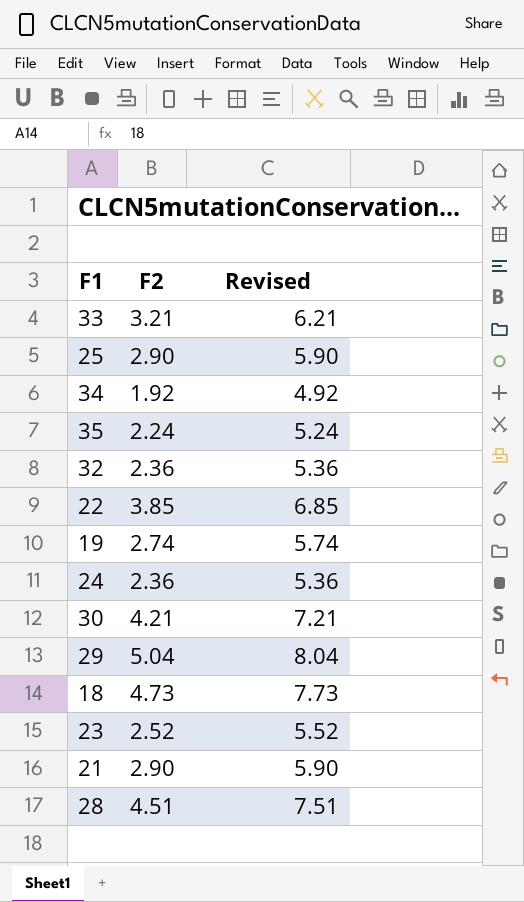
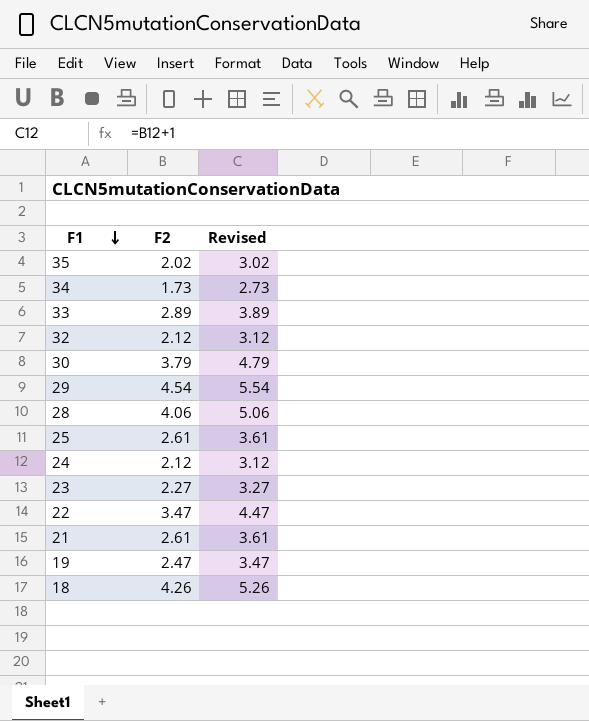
row order: none -> F1 descending
column Revised | formula: [F2] + 3 -> [F2] + 1
35 | F2: 2.24 -> 2.02
34 | F2: 1.92 -> 1.73
33 | F2: 3.21 -> 2.89
32 | F2: 2.36 -> 2.12
30 | F2: 4.21 -> 3.79
29 | F2: 5.04 -> 4.54
28 | F2: 4.51 -> 4.06
25 | F2: 2.90 -> 2.61
24 | F2: 2.36 -> 2.12
23 | F2: 2.52 -> 2.27
22 | F2: 3.85 -> 3.47
21 | F2: 2.90 -> 2.61
19 | F2: 2.74 -> 2.47
18 | F2: 4.73 -> 4.26

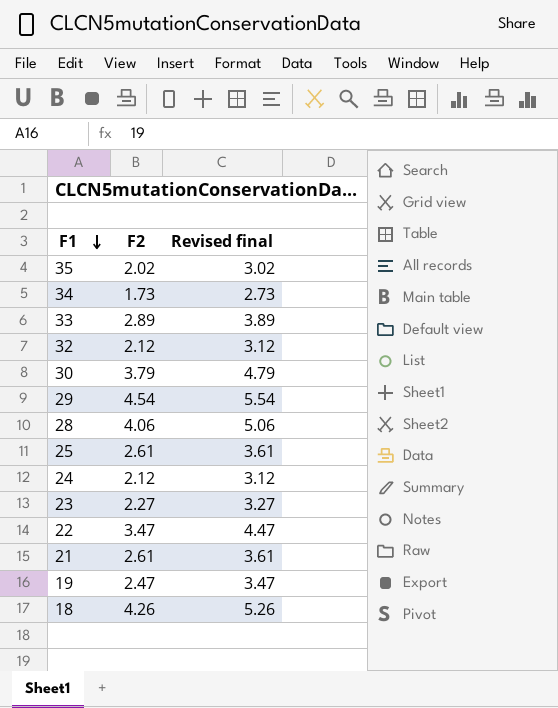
column name: Revised -> Revised final

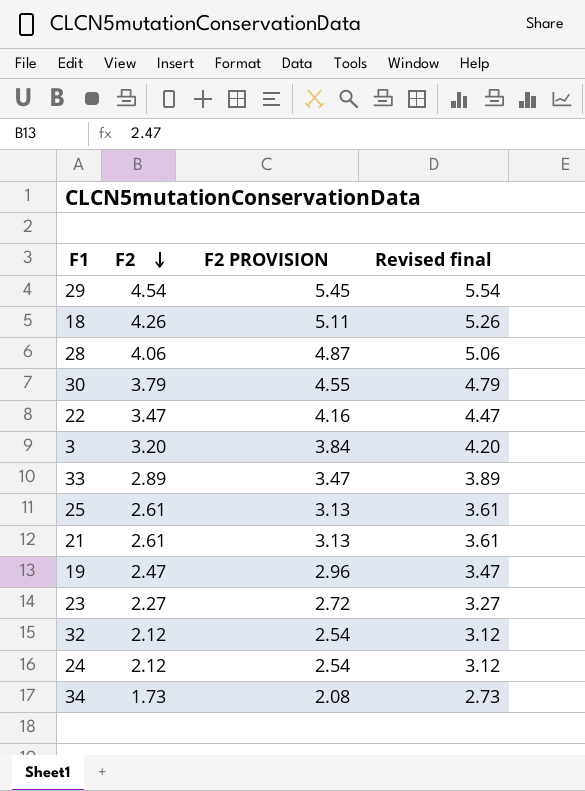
row order: F1 descending -> F2 descending
column F2 PROVISION | formula: none -> [F2] * 1.2
row 35: 2.02 | 3.02 -> none
row 3: none -> 3.20 | 3.84 | 4.20

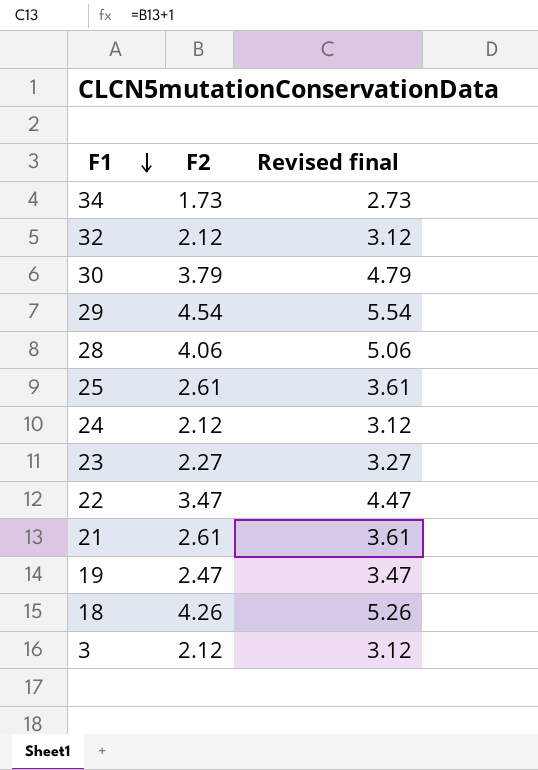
row order: F2 descending -> F1 descending
column F2 PROVISION | formula: [F2] * 1.2 -> none
row 33: 2.89 | 3.47 | 3.89 -> none
3 | F2: 3.20 -> 2.12
3 | Revised final: 4.20 -> 3.12

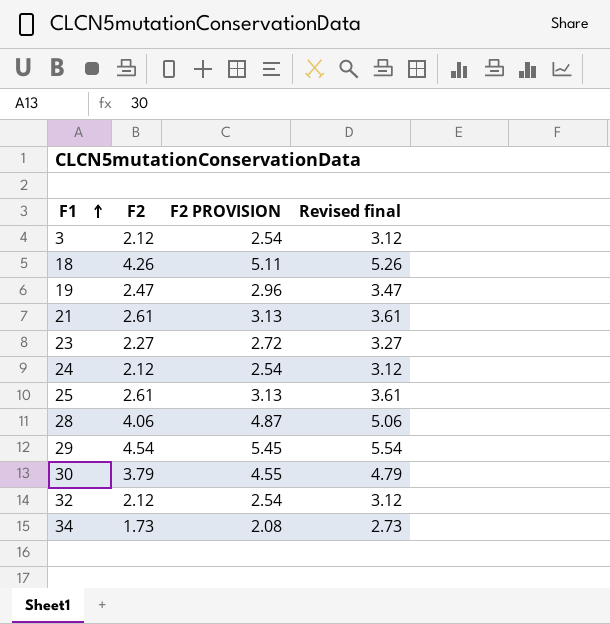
row order: F1 descending -> F1 ascending
column F2 PROVISION | formula: none -> [F2] * 1.2
row 22: 3.47 | 4.47 -> none

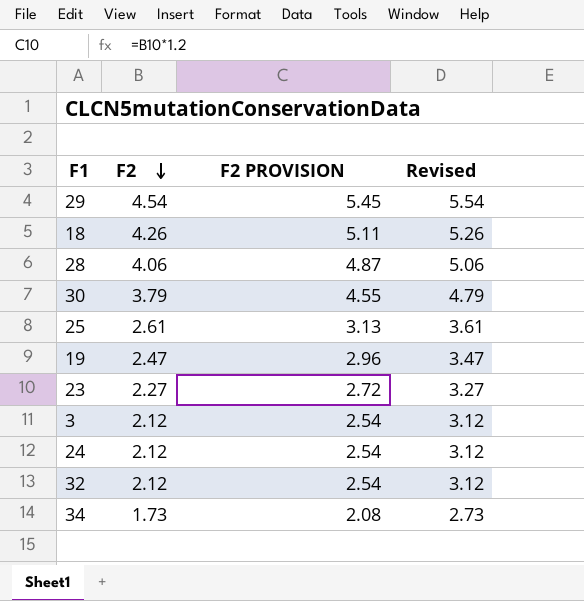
row order: F1 ascending -> F2 descending
column name: Revised final -> Revised
row 21: 2.61 | 3.13 | 3.61 -> none

